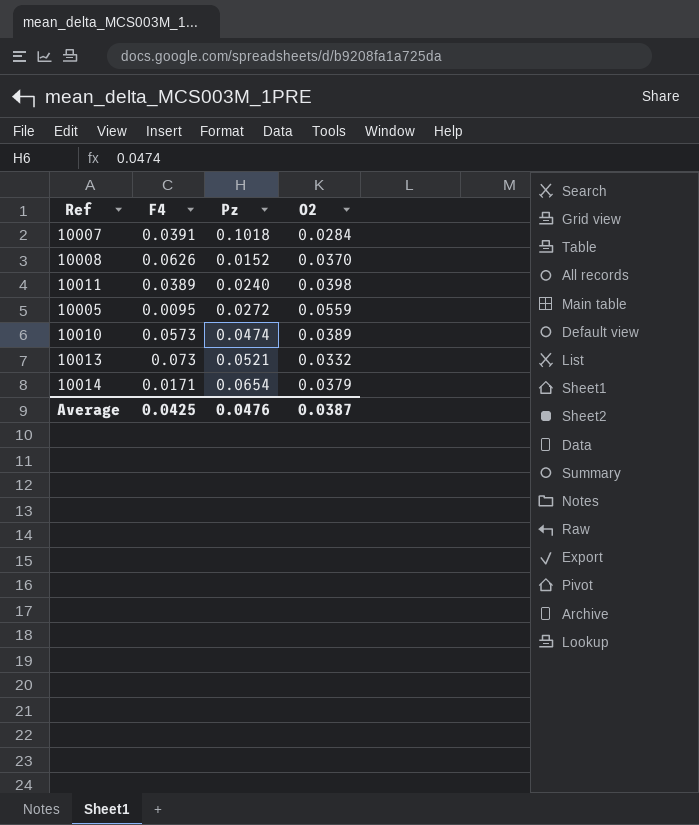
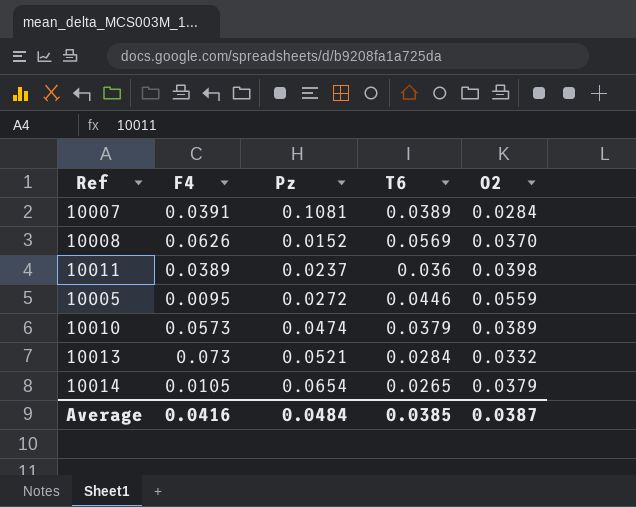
column T6 | position: none -> 4
10007 | Pz: 0.1018 -> 0.1081
10011 | Pz: 0.0240 -> 0.0237
10014 | F4: 0.0171 -> 0.0105
Average | F4: 0.0425 -> 0.0416
Average | Pz: 0.0476 -> 0.0484

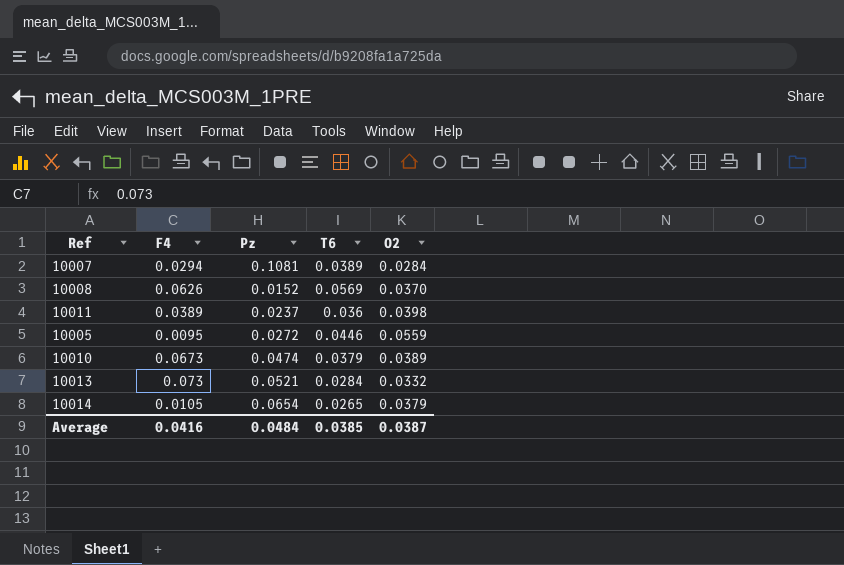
10007 | F4: 0.0391 -> 0.0294
10010 | F4: 0.0573 -> 0.0673

